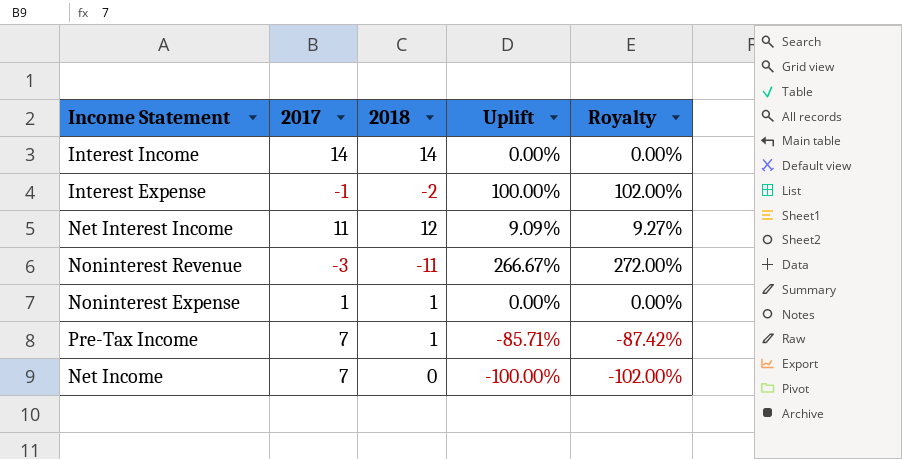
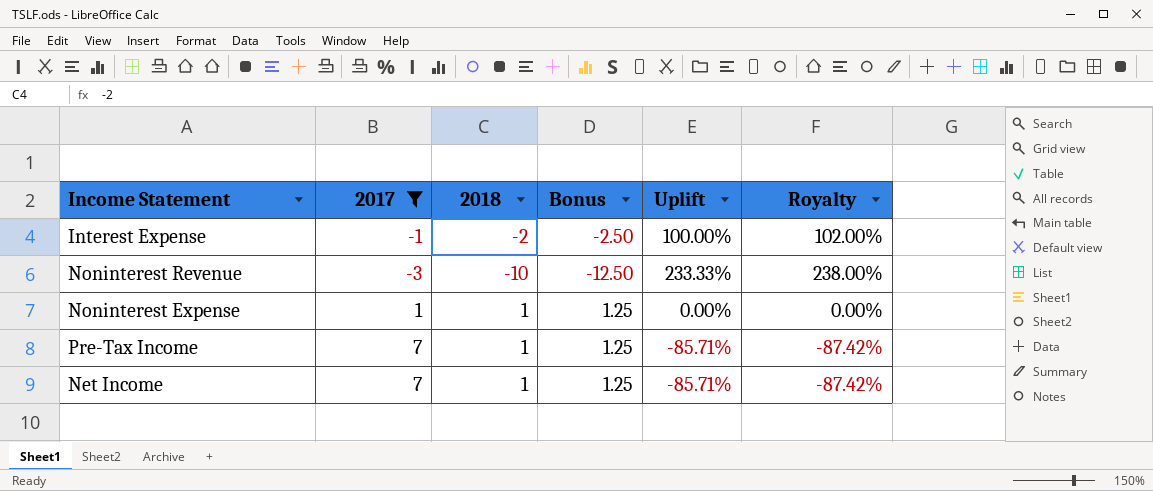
filter: none -> 2017 <= 7
column Bonus | formula: none -> [2018] * 1.25
Noninterest Revenue | 2018: -11 -> -10
Noninterest Revenue | Uplift: 266.67% -> 233.33%
Noninterest Revenue | Royalty: 272.00% -> 238.00%
Net Income | 2018: 0 -> 1
Net Income | Uplift: -100.00% -> -85.71%
Net Income | Royalty: -102.00% -> -87.42%

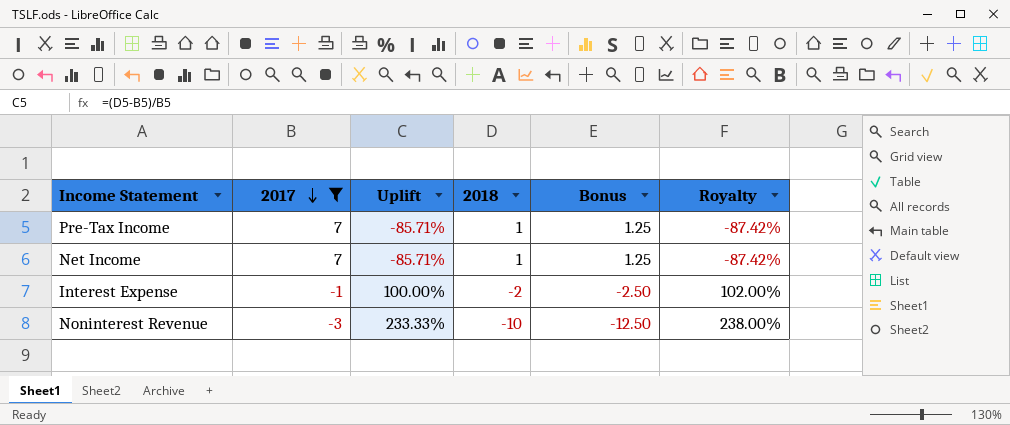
row order: none -> 2017 descending
column Uplift | position: 5 -> 3
row Noninterest Expense: 1 | 1 | 1.25 | 0.00% | 0.00% -> none

